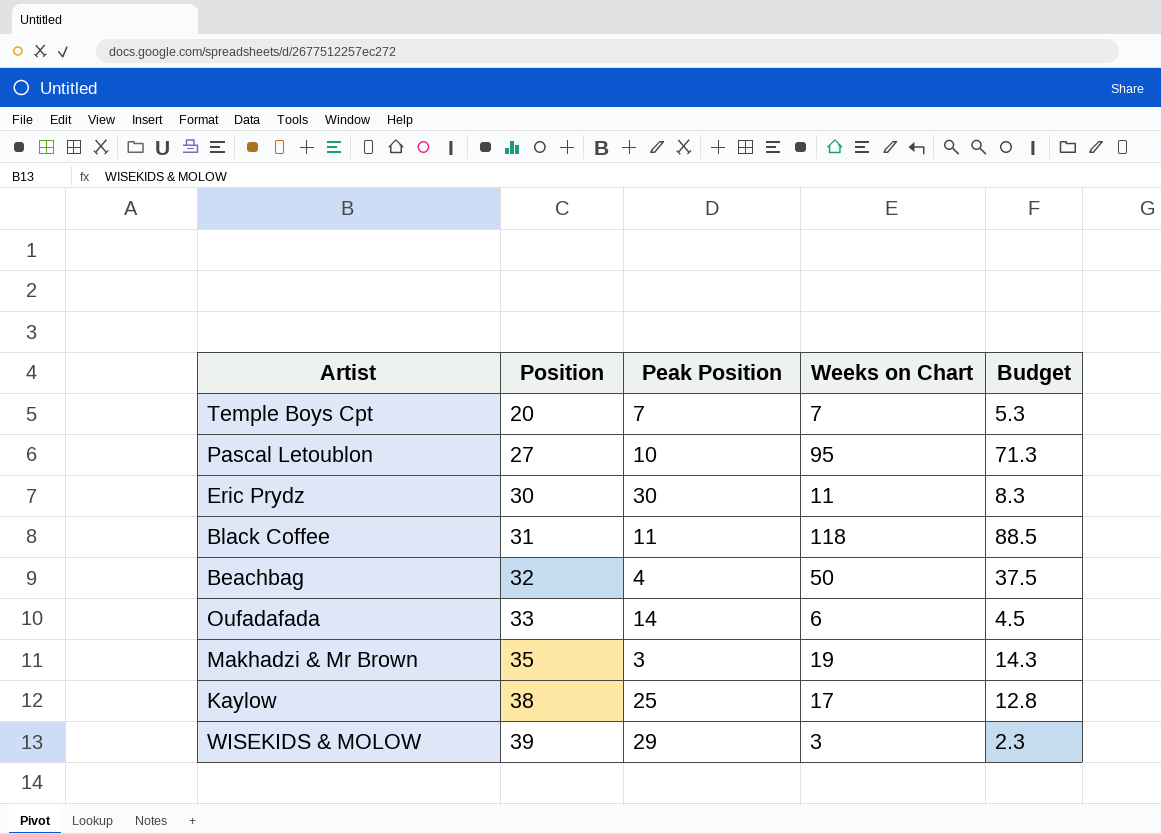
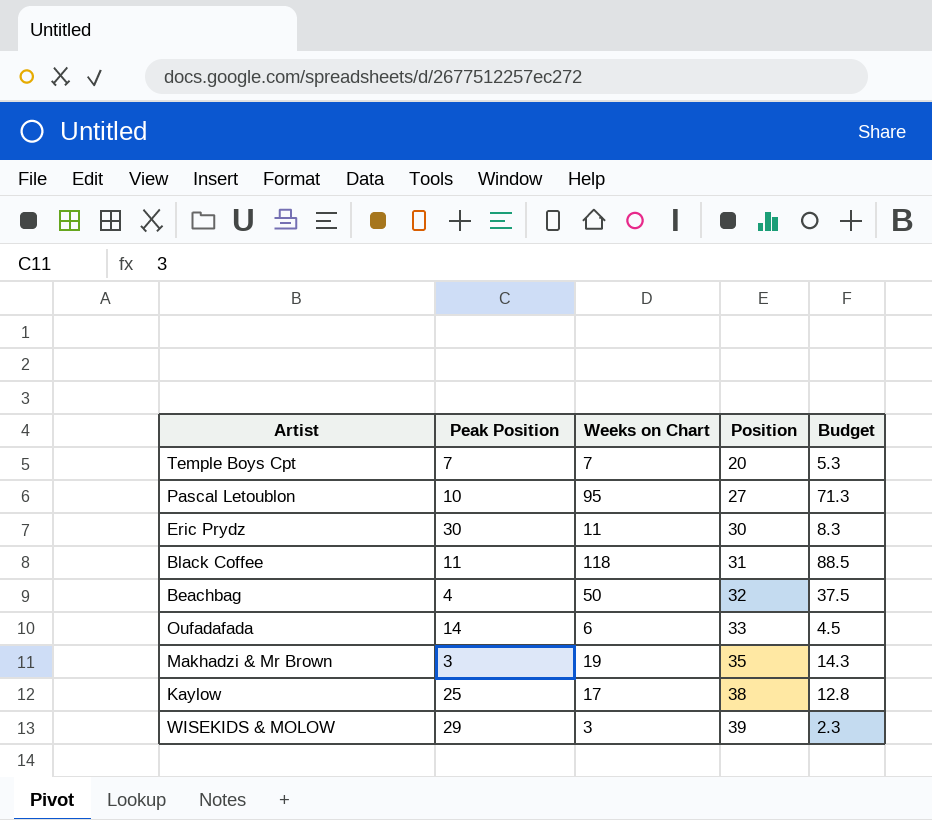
column Position | position: 2 -> 4

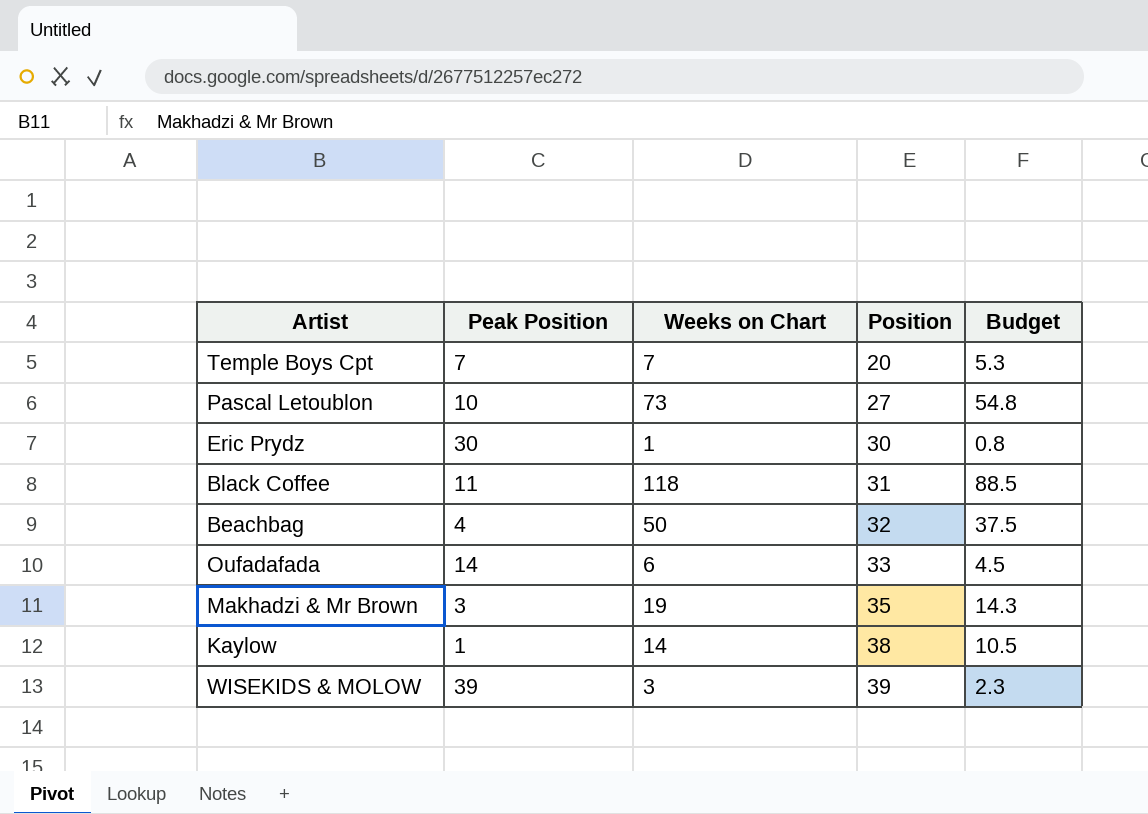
Pascal Letoublon | Weeks on Chart: 95 -> 73
Pascal Letoublon | Budget: 71.3 -> 54.8
Eric Prydz | Weeks on Chart: 11 -> 1
Eric Prydz | Budget: 8.3 -> 0.8
Kaylow | Peak Position: 25 -> 1
Kaylow | Weeks on Chart: 17 -> 14
Kaylow | Budget: 12.8 -> 10.5
WISEKIDS & MOLOW | Peak Position: 29 -> 39

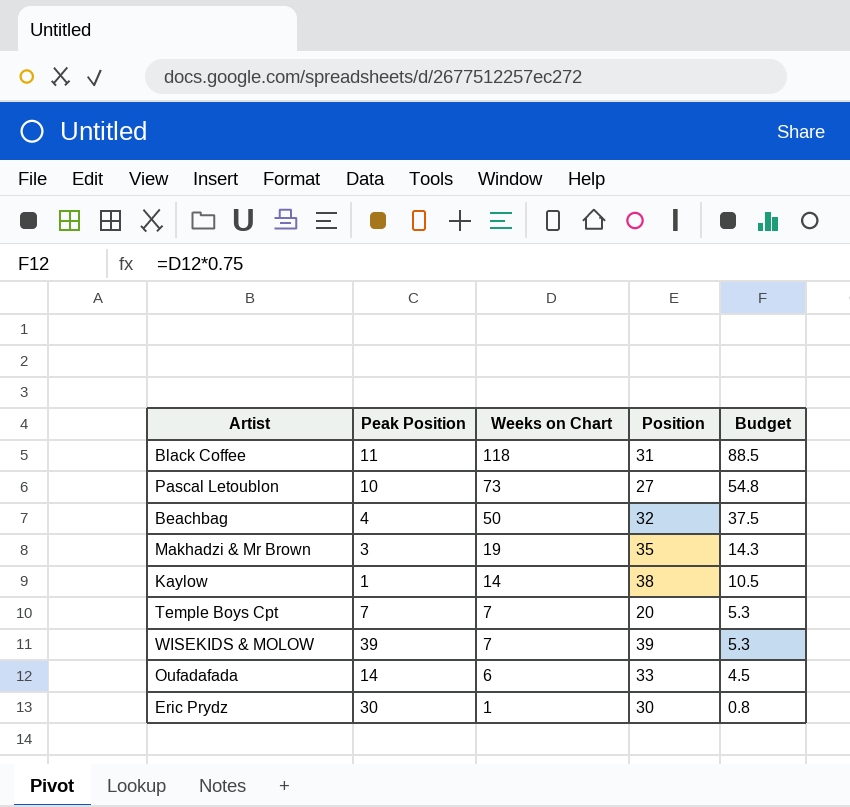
row order: Position ascending -> Weeks on Chart descending
WISEKIDS & MOLOW | Weeks on Chart: 3 -> 7
WISEKIDS & MOLOW | Budget: 2.3 -> 5.3

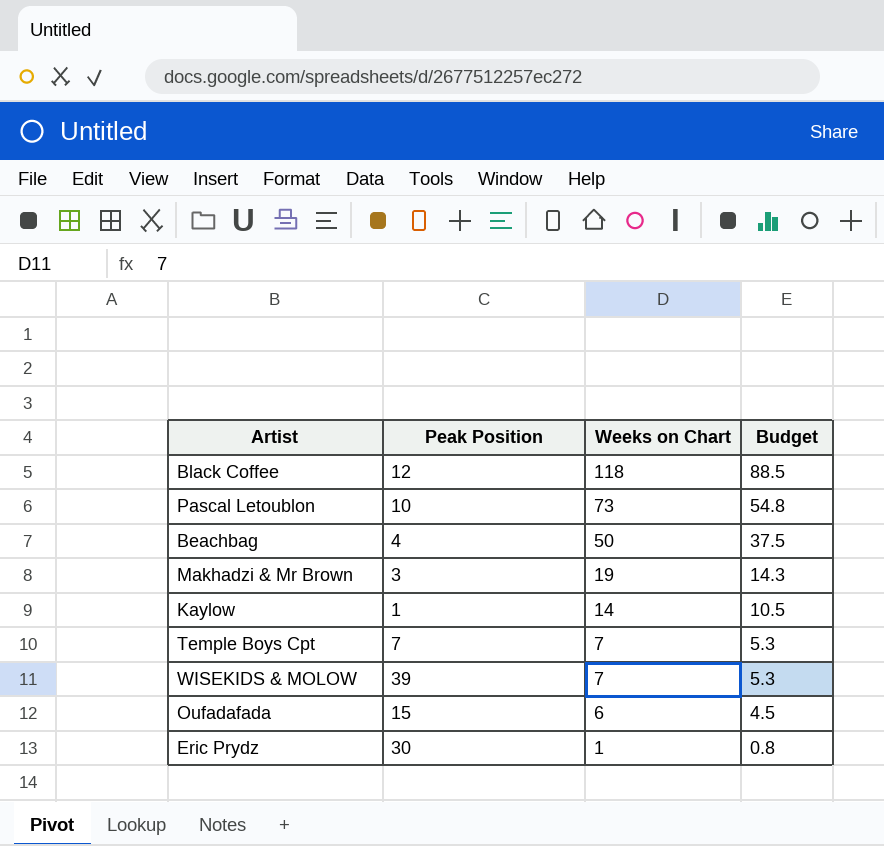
column Position | position: 4 -> none
Black Coffee | Peak Position: 11 -> 12
Oufadafada | Peak Position: 14 -> 15

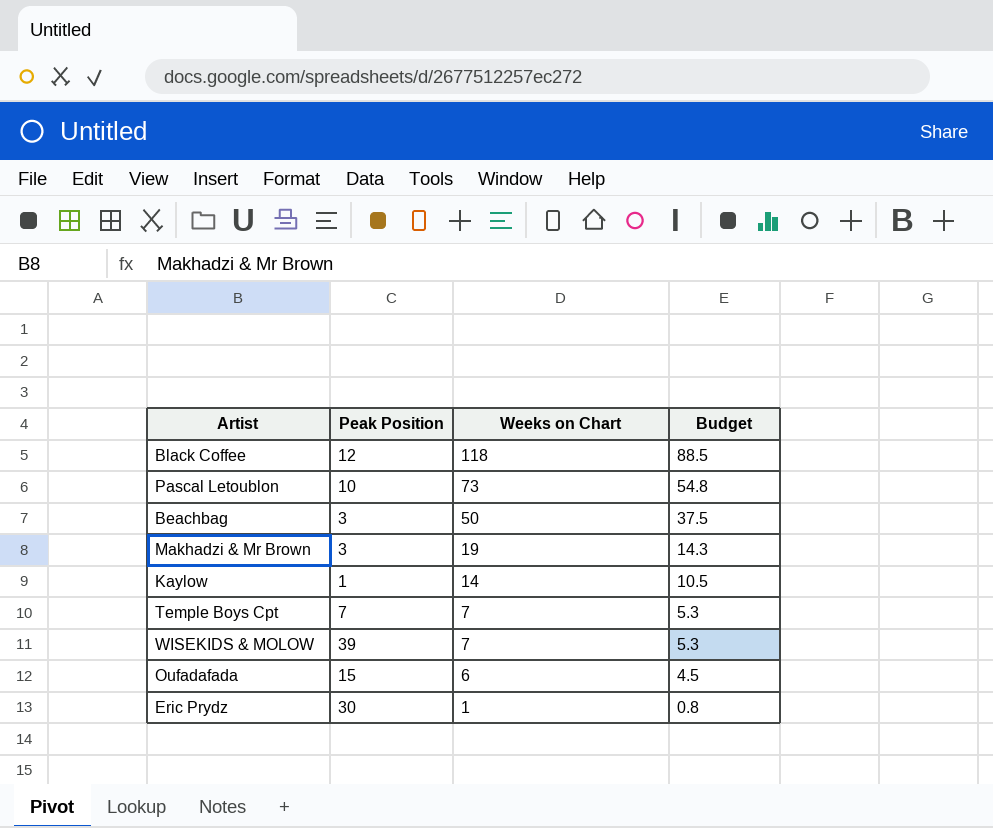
Beachbag | Peak Position: 4 -> 3

